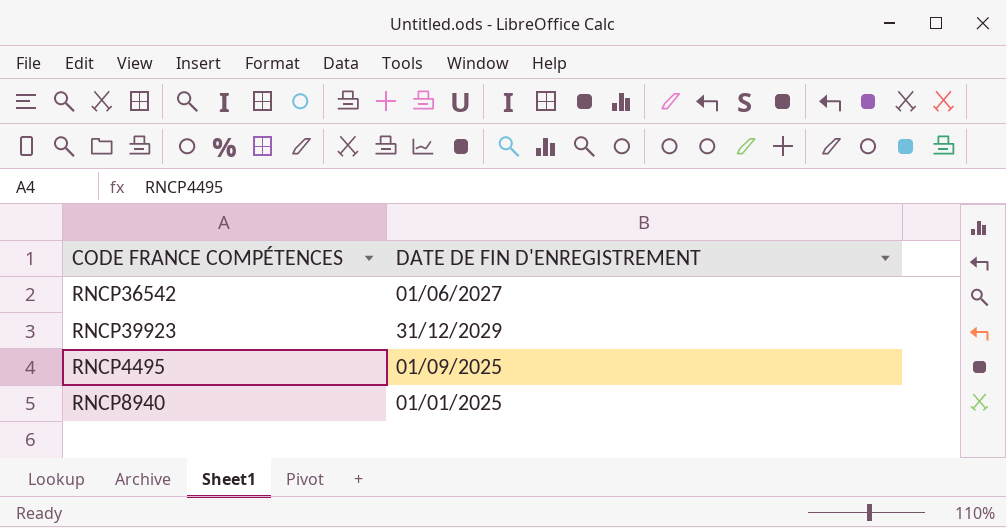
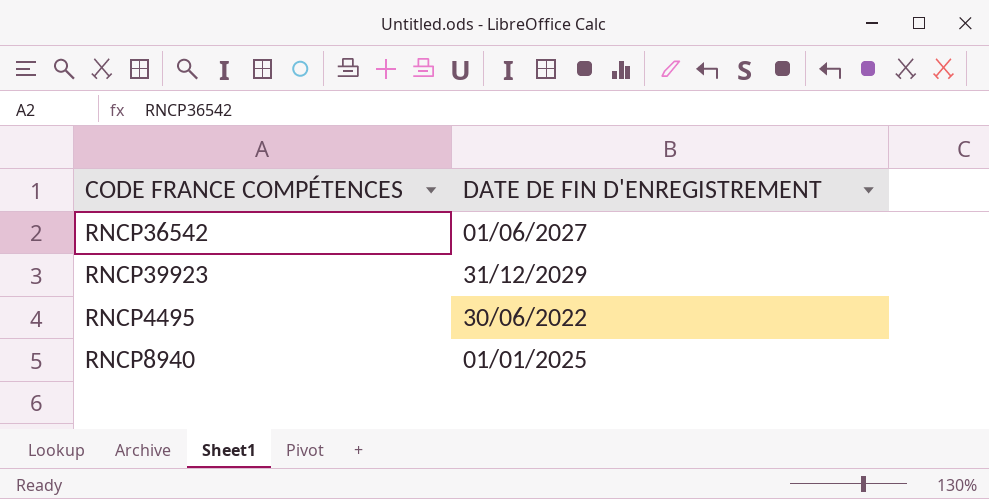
RNCP4495 | DATE DE FIN D'ENREGISTREMENT: 01/09/2025 -> 30/06/2022

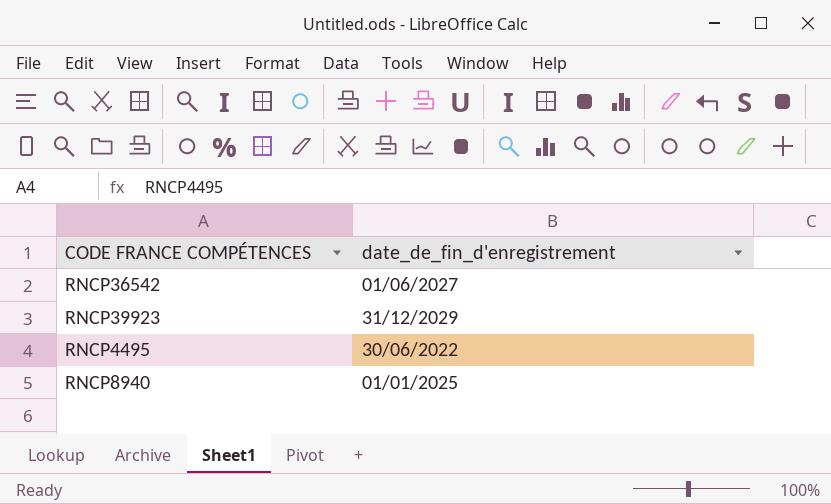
column name: DATE DE FIN D'ENREGISTREMENT -> date_de_fin_d'enregistrement

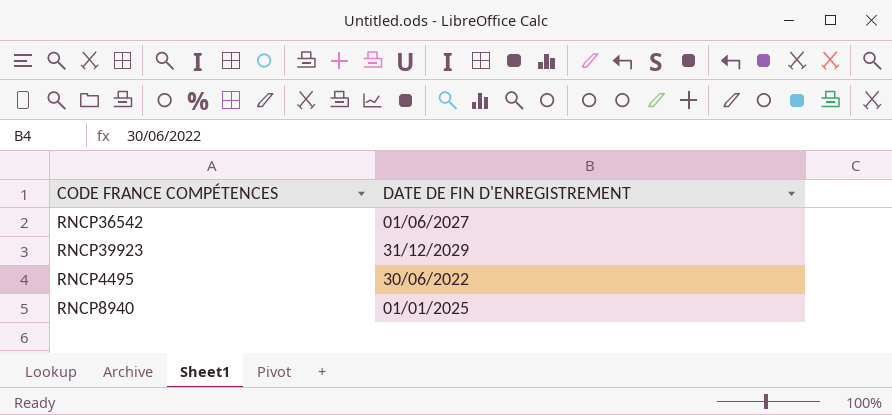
column name: date_de_fin_d'enregistrement -> DATE DE FIN D'ENREGISTREMENT

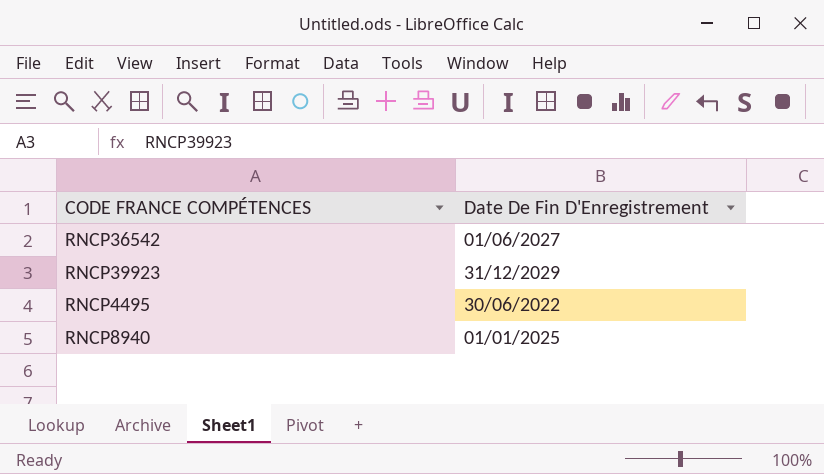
column name: DATE DE FIN D'ENREGISTREMENT -> Date De Fin D'Enregistrement

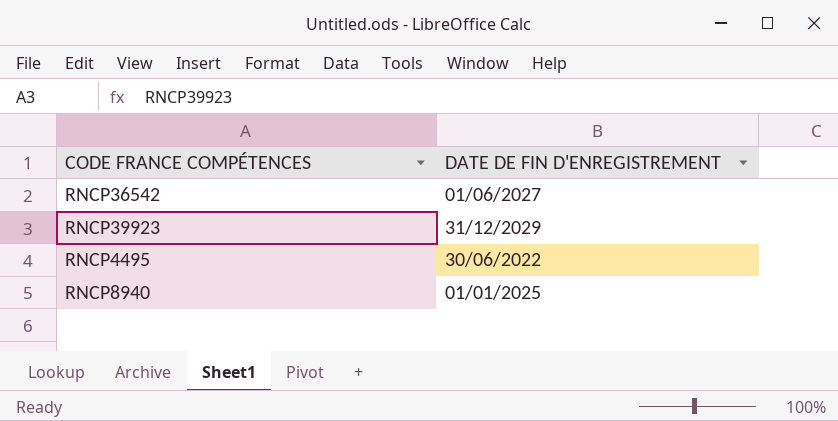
column name: Date De Fin D'Enregistrement -> DATE DE FIN D'ENREGISTREMENT

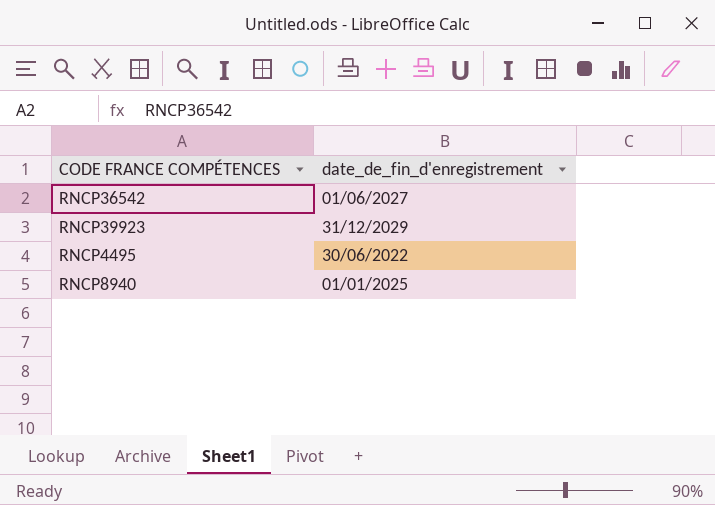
column name: DATE DE FIN D'ENREGISTREMENT -> date_de_fin_d'enregistrement

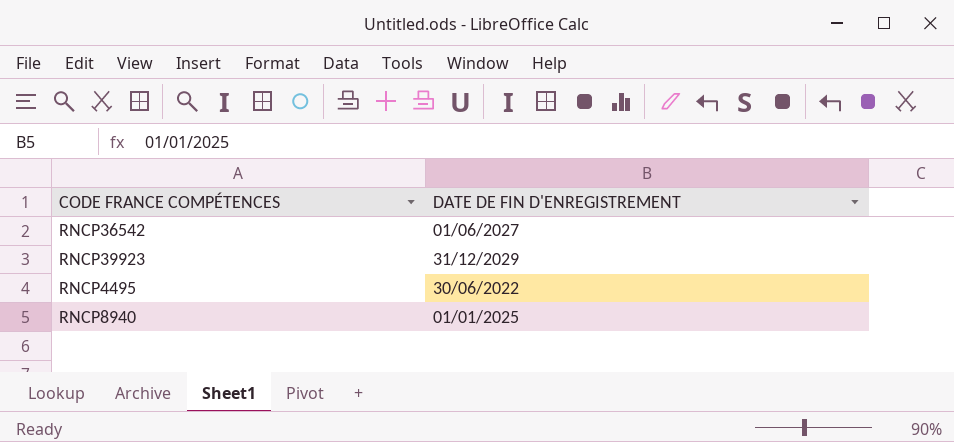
column name: date_de_fin_d'enregistrement -> DATE DE FIN D'ENREGISTREMENT

